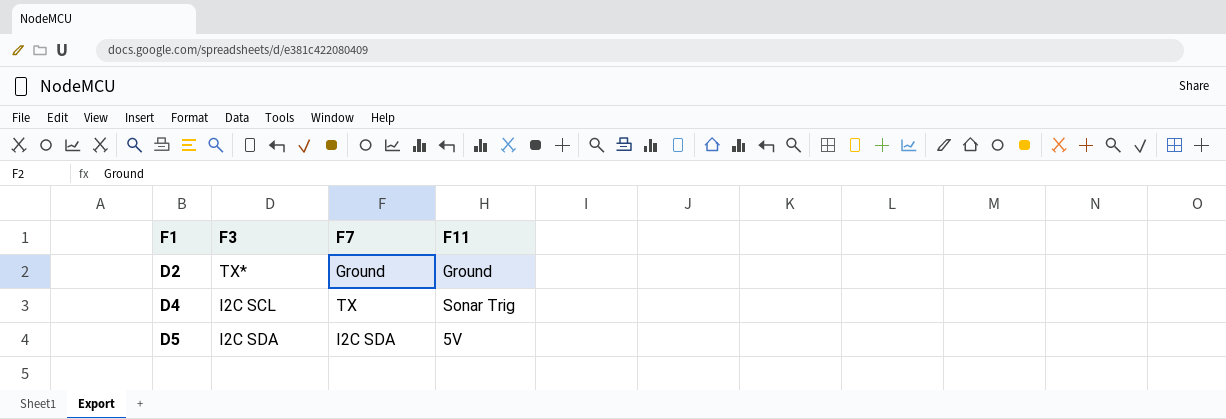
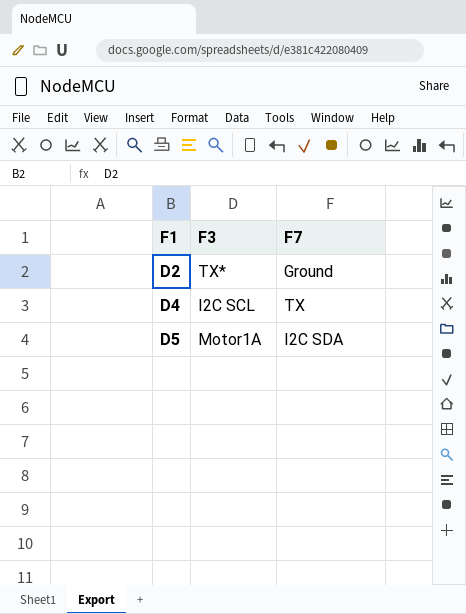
column F11 | position: 4 -> none
D5 | F3: I2C SDA -> Motor1A

